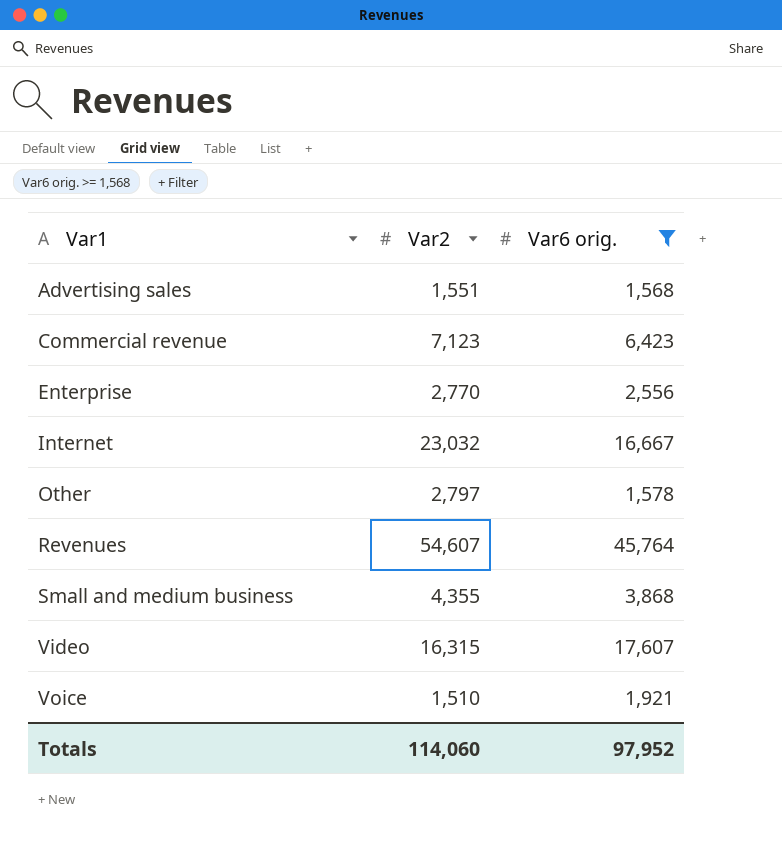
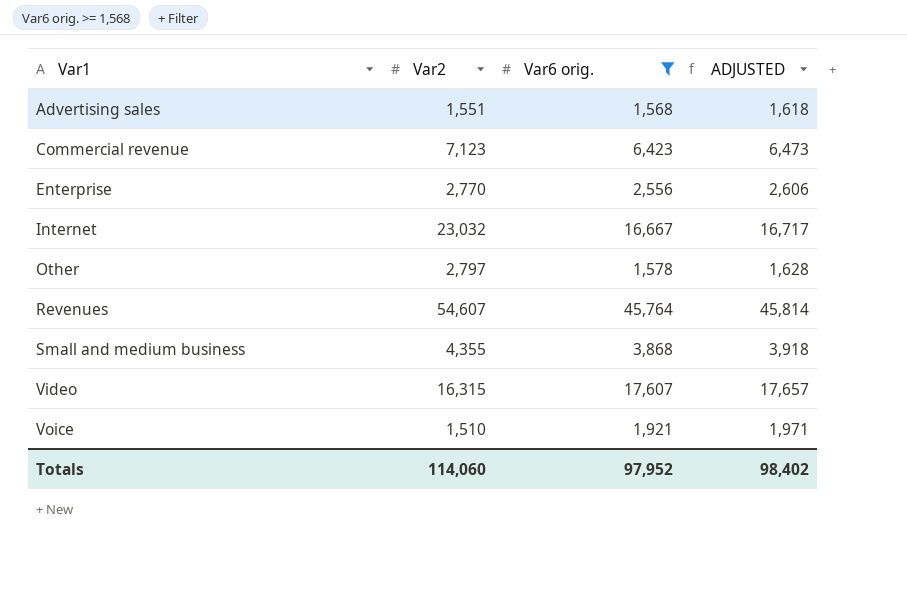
column ADJUSTED | formula: none -> [Var6 orig.] + 50

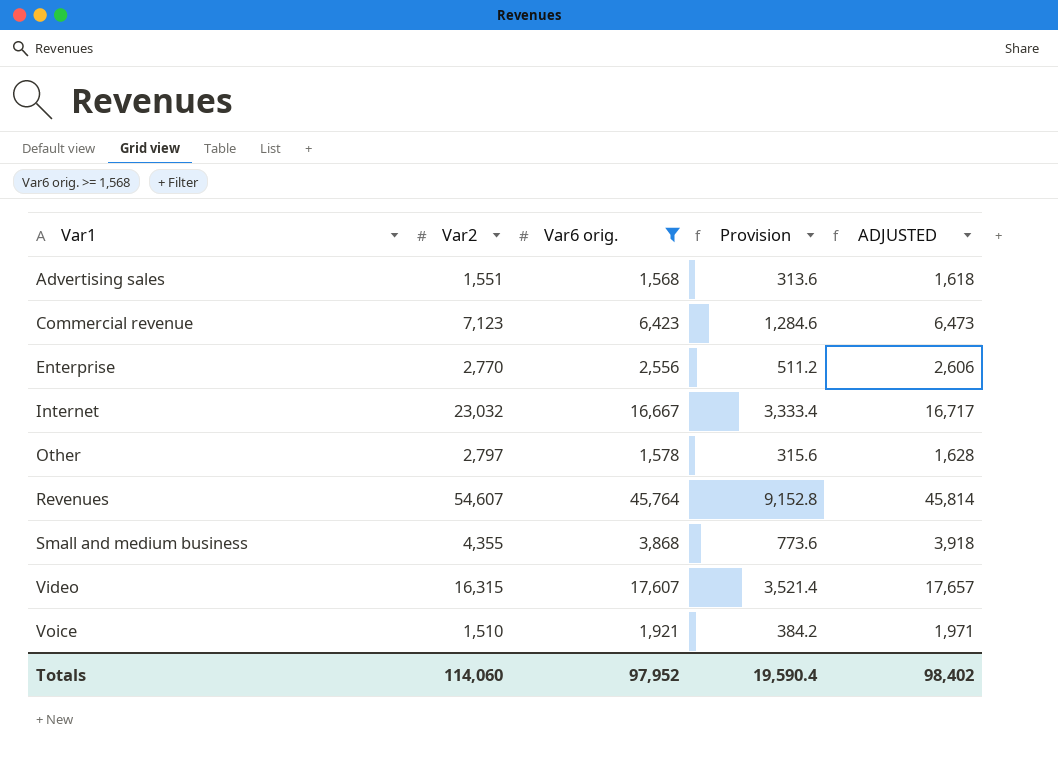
column Provision | formula: none -> [Var6 orig.] * 0.2

